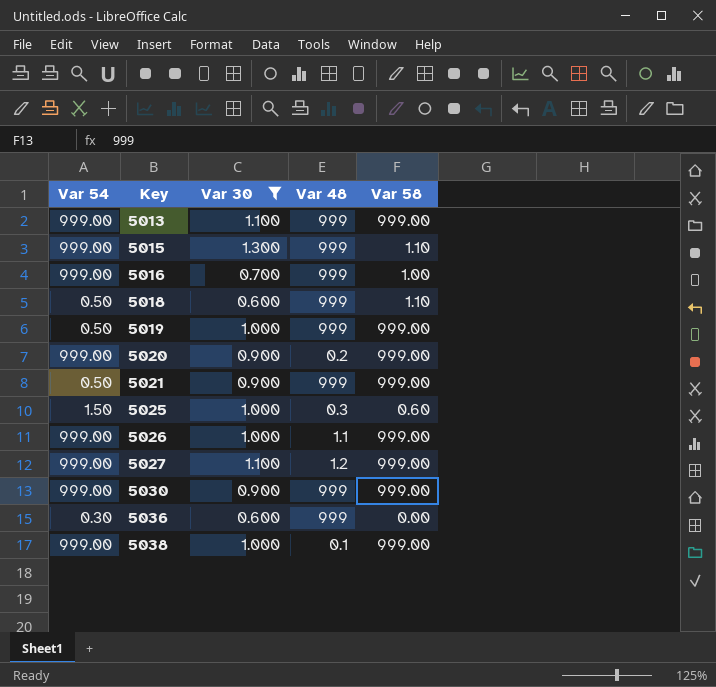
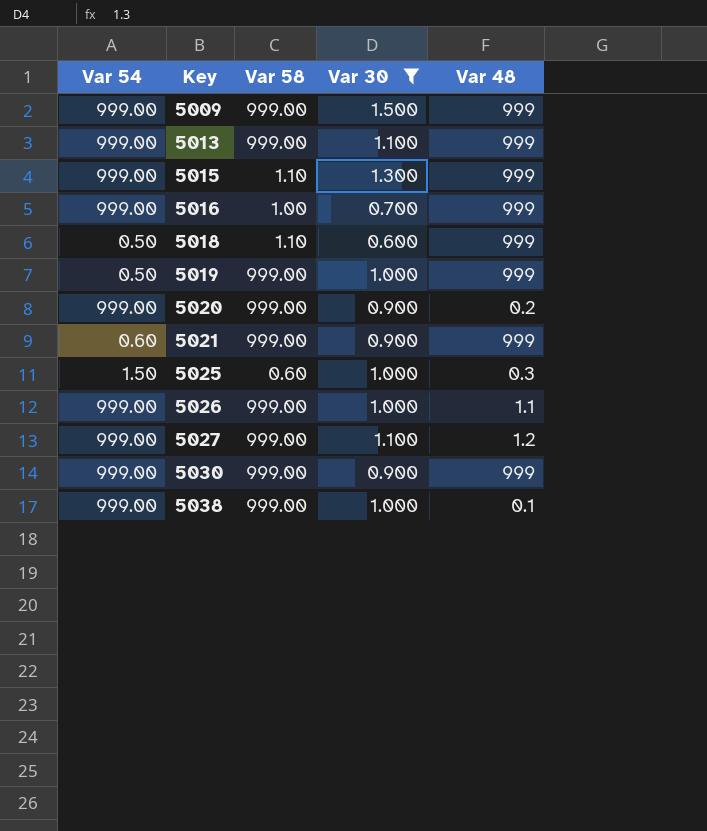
column Var 58 | position: 5 -> 3
row 5036: 0.30 | 0.600 | 999 | 0.00 -> none
row 5009: none -> 999.00 | 999.00 | 1.500 | 999
5021 | Var 54: 0.50 -> 0.60

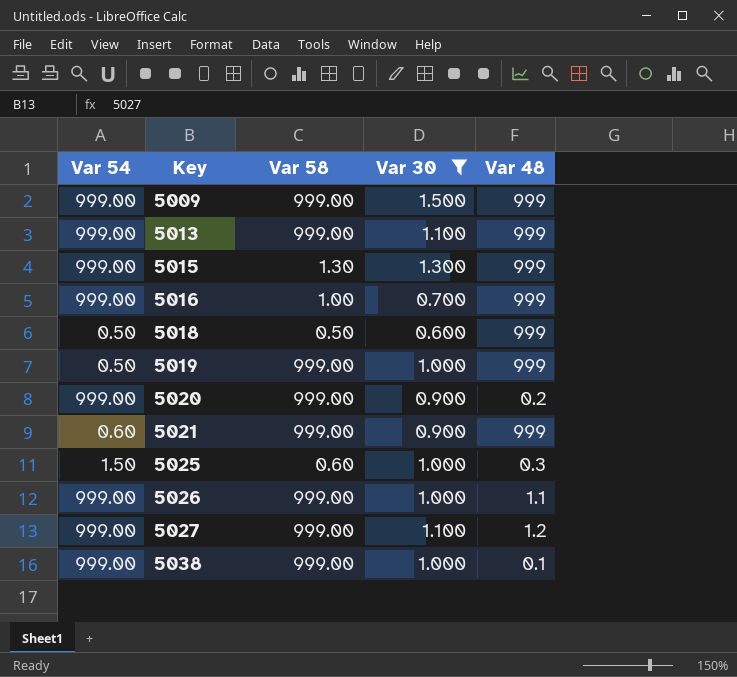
row 5030: 999.00 | 999.00 | 0.900 | 999 -> none
5015 | Var 58: 1.10 -> 1.30
5018 | Var 58: 1.10 -> 0.50

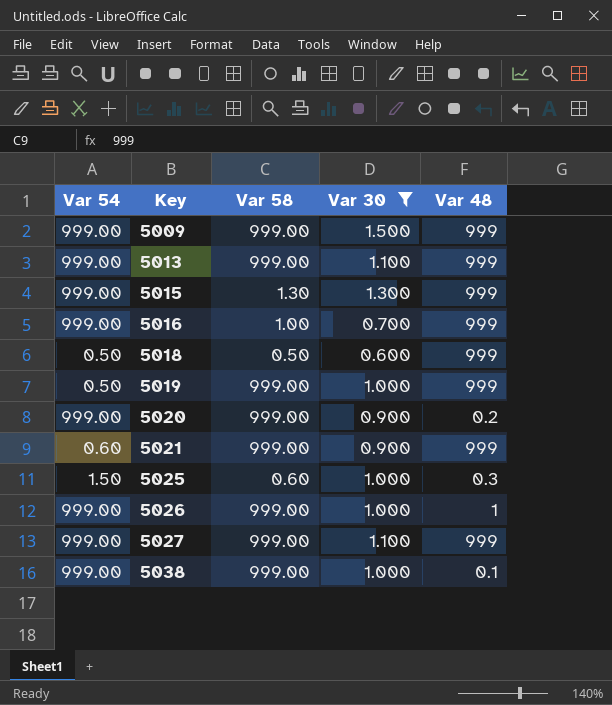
5026 | Var 48: 1.1 -> 1
5027 | Var 48: 1.2 -> 999

